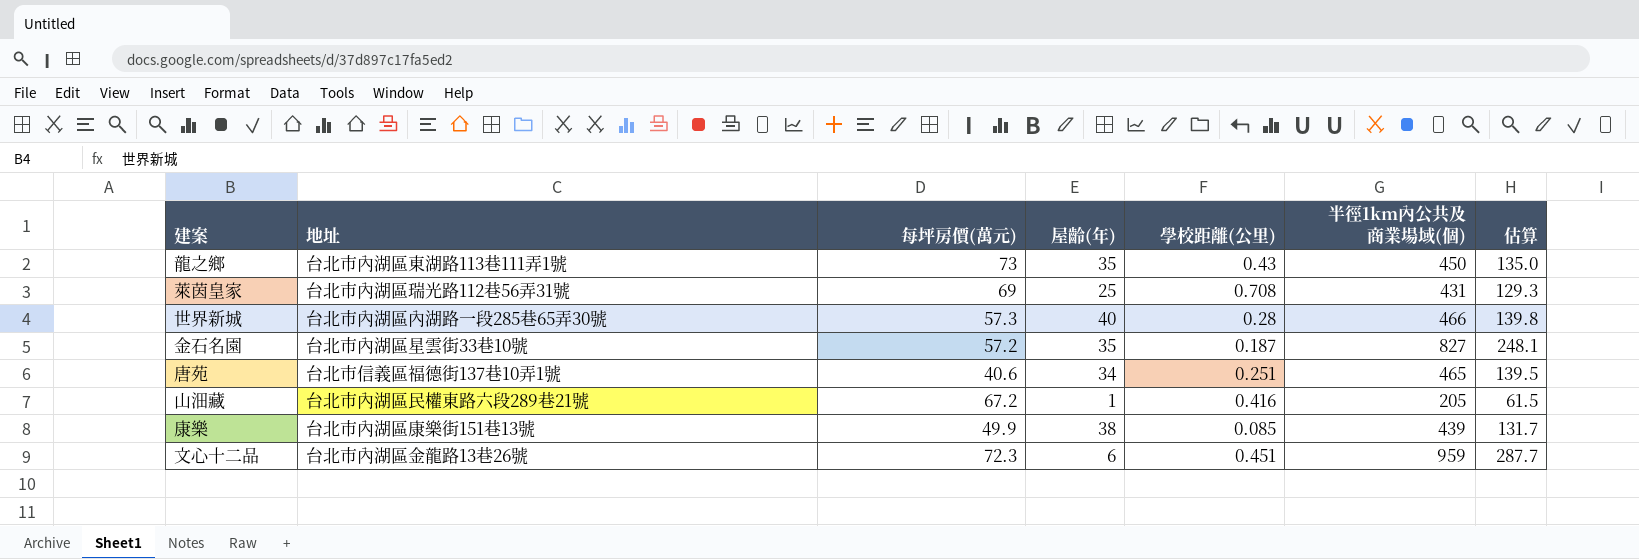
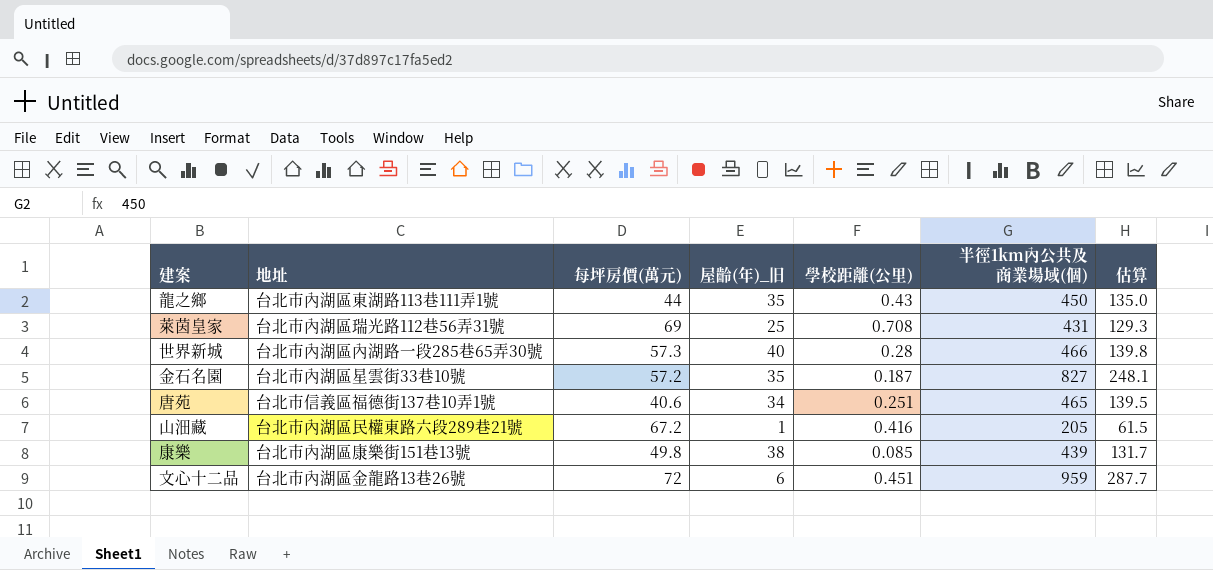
column name: 屋齡(年) -> 屋齡(年)_旧
龍之鄉 | 每坪房價(萬元): 73 -> 44
康樂 | 每坪房價(萬元): 49.9 -> 49.8
文心十二品 | 每坪房價(萬元): 72.3 -> 72

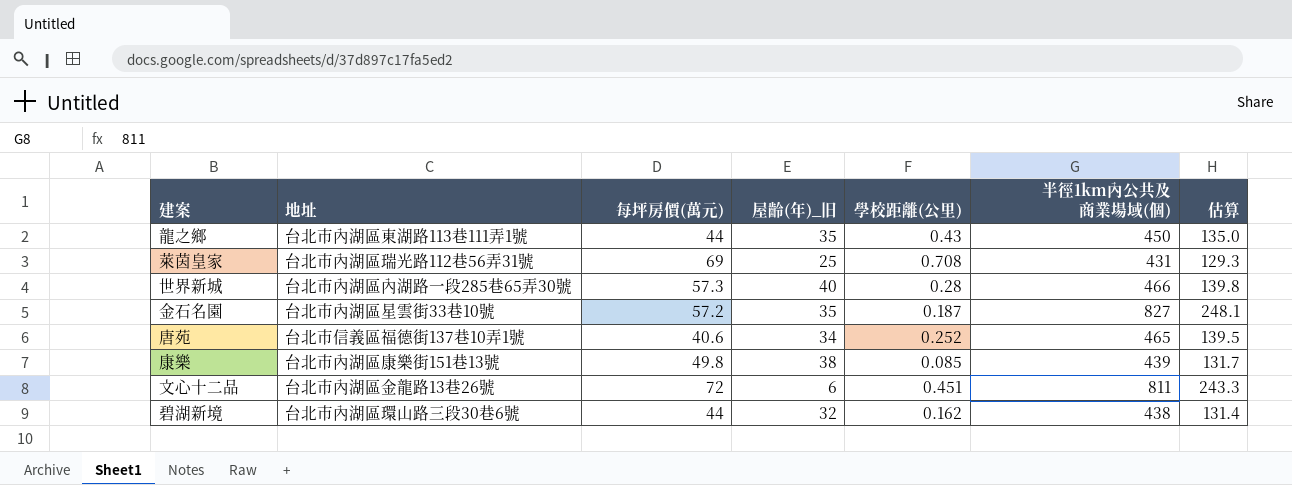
row 山沺藏: 台北市內湖區民權東路六段289巷21號 | 67.2 | 1 | 0.416 | 205 | 61.5 -> none
唐苑 | 學校距離(公里): 0.251 -> 0.252
文心十二品 | 半徑1km內公共及商業場域(個): 959 -> 811
文心十二品 | 估算: 287.7 -> 243.3
row 碧湖新境: none -> 台北市內湖區環山路三段30巷6號 | 44 | 32 | 0.162 | 438 | 131.4

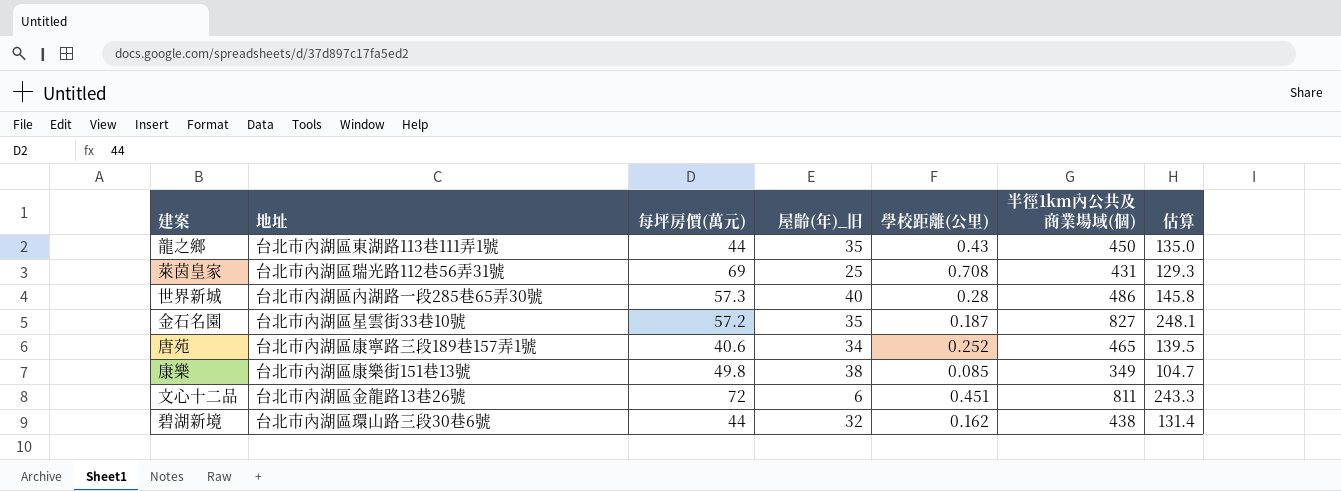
世界新城 | 半徑1km內公共及商業場域(個): 466 -> 486
世界新城 | 估算: 139.8 -> 145.8
唐苑 | 地址: 台北市信義區福德街137巷10弄1號 -> 台北市內湖區康寧路三段189巷157弄1號
康樂 | 半徑1km內公共及商業場域(個): 439 -> 349
康樂 | 估算: 131.7 -> 104.7

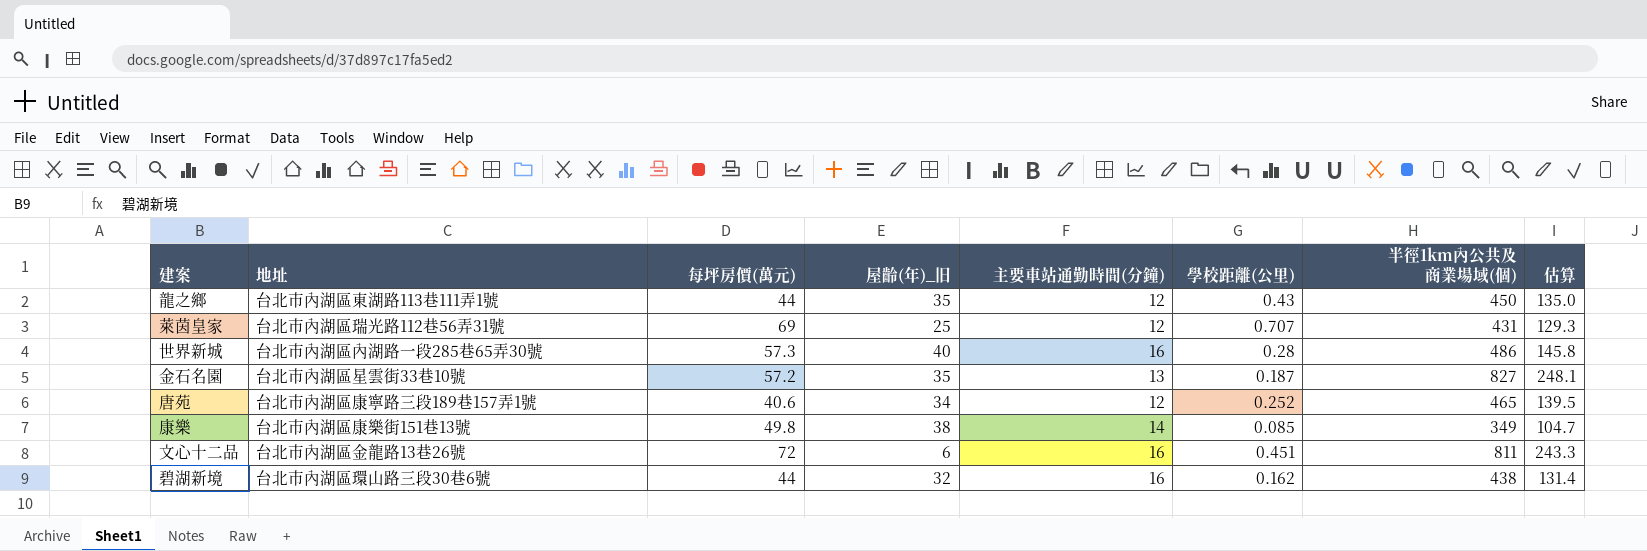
column 主要車站通勤時間(分鐘) | position: none -> 5
萊茵皇家 | 學校距離(公里): 0.708 -> 0.707

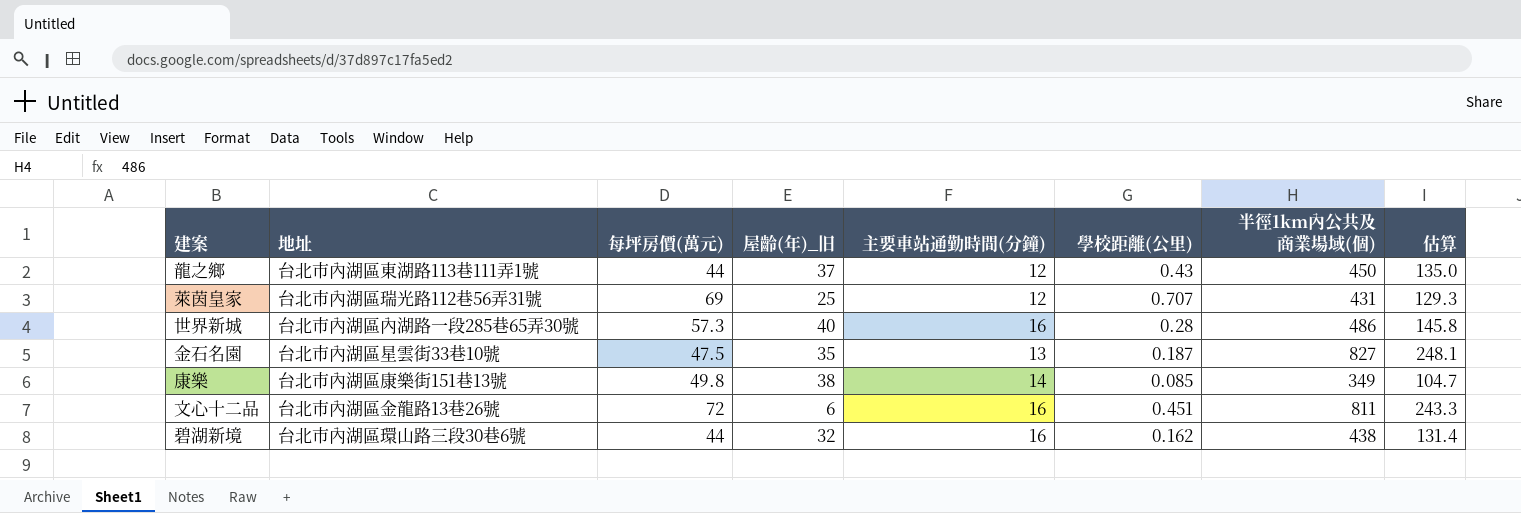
row 唐苑: 台北市內湖區康寧路三段189巷157弄1號 | 40.6 | 34 | 12 | 0.252 | 465 | 139.5 -> none
龍之鄉 | 屋齡(年)_旧: 35 -> 37
金石名園 | 每坪房價(萬元): 57.2 -> 47.5

